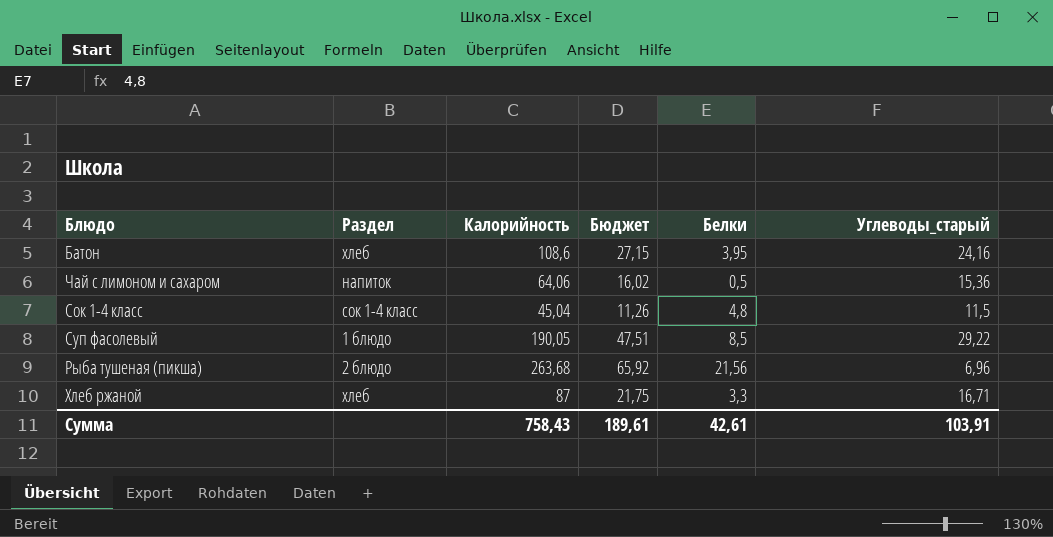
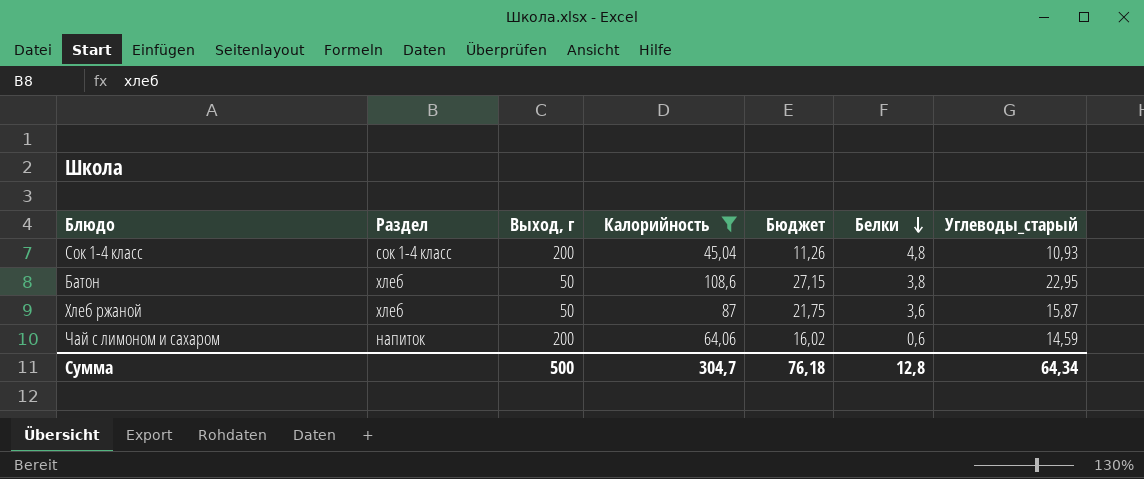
filter: none -> Калорийность <= 108,6
row order: none -> Белки descending
column Выход, г | position: none -> 3
Сок 1-4 класс | Углеводы_старый: 11,5 -> 10,93
Батон | Белки: 3,95 -> 3,8
Батон | Углеводы_старый: 24,16 -> 22,95
Хлеб ржаной | Белки: 3,3 -> 3,6
Хлеб ржаной | Углеводы_старый: 16,71 -> 15,87
Чай с лимоном и сахаром | Белки: 0,5 -> 0,6
Чай с лимоном и сахаром | Углеводы_старый: 15,36 -> 14,59
Сумма | Калорийность: 758,43 -> 304,7
Сумма | Бюджет: 189,61 -> 76,18
Сумма | Белки: 42,61 -> 12,8
Сумма | Углеводы_старый: 103,91 -> 64,34

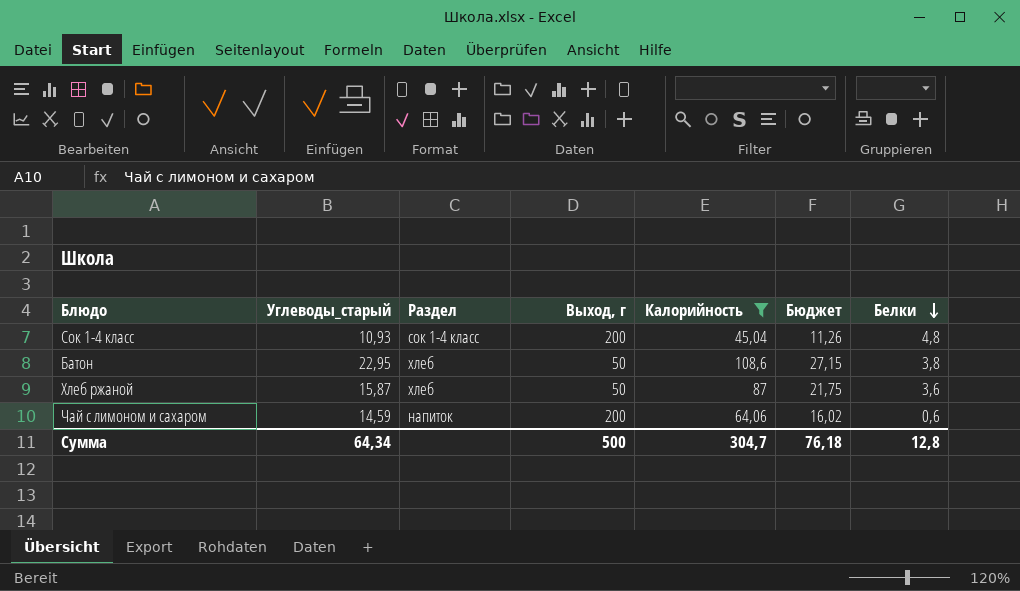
column Углеводы_старый | position: 7 -> 2

